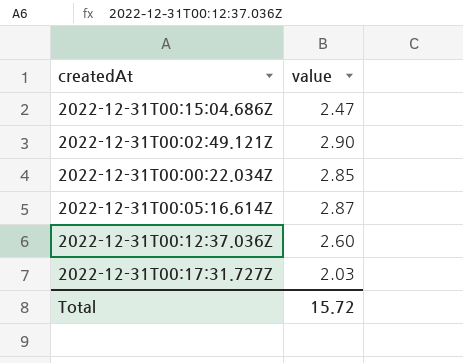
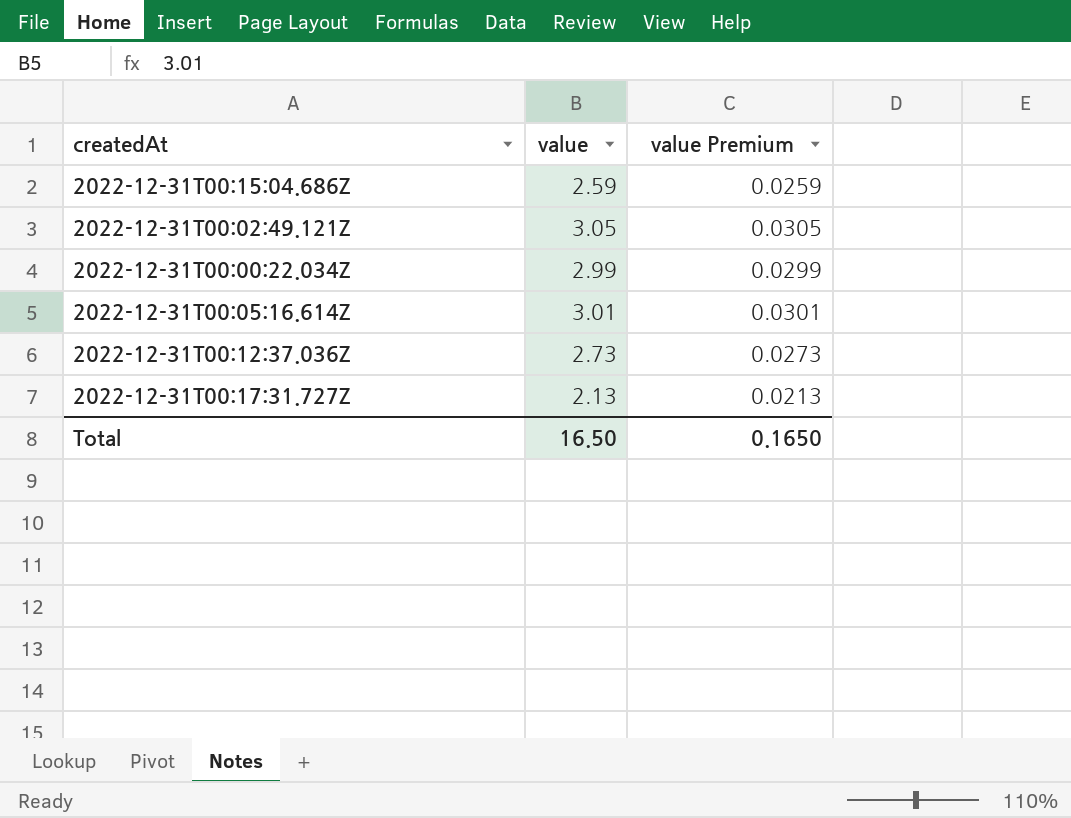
column value Premium | formula: none -> [value] * 0.01
2022-12-31T00:15:04.686Z | value: 2.47 -> 2.59
2022-12-31T00:02:49.121Z | value: 2.90 -> 3.05
2022-12-31T00:00:22.034Z | value: 2.85 -> 2.99
2022-12-31T00:05:16.614Z | value: 2.87 -> 3.01
2022-12-31T00:12:37.036Z | value: 2.60 -> 2.73
2022-12-31T00:17:31.727Z | value: 2.03 -> 2.13
Total | value: 15.72 -> 16.50

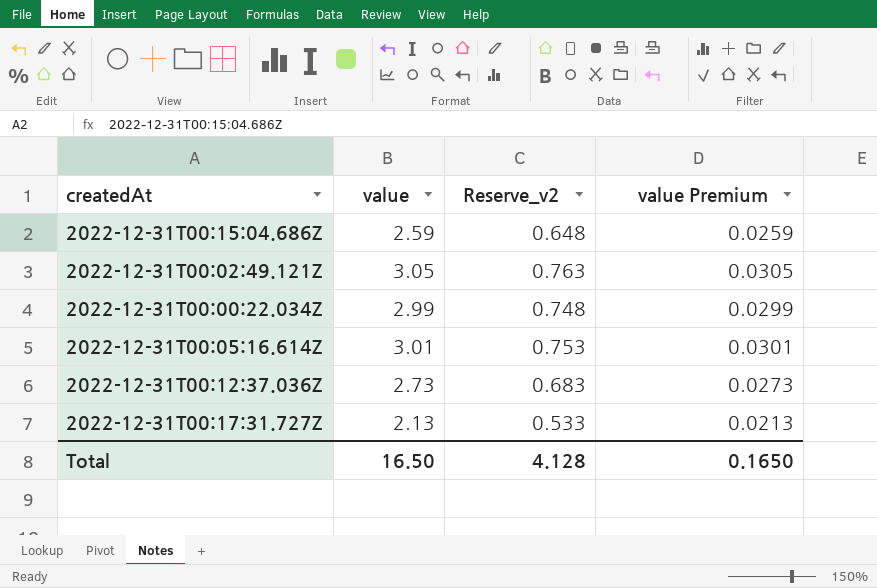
column Reserve_v2 | formula: none -> [value] * 0.25

